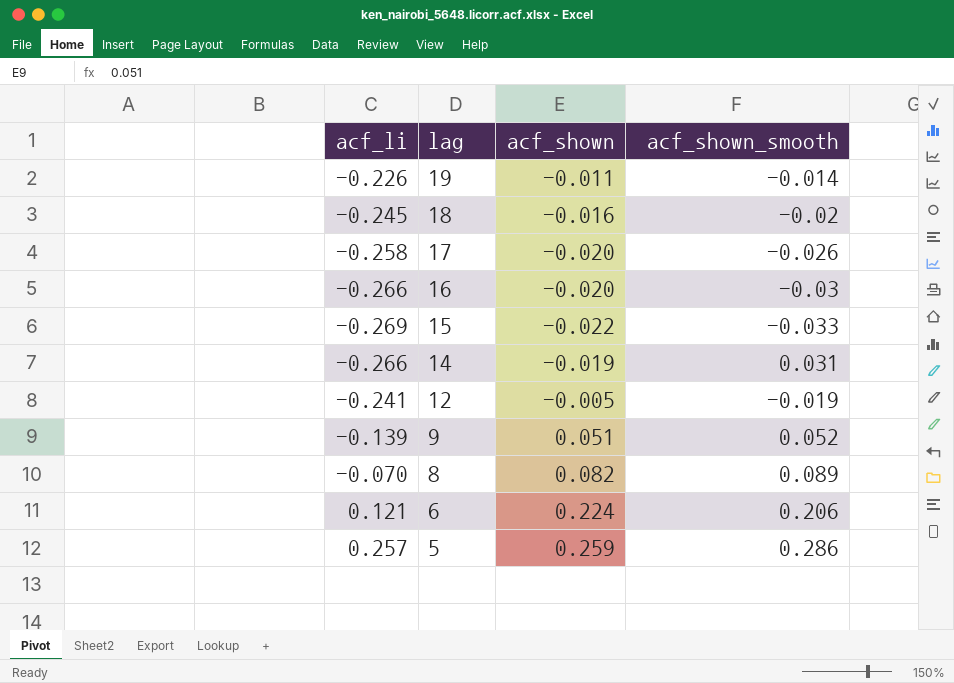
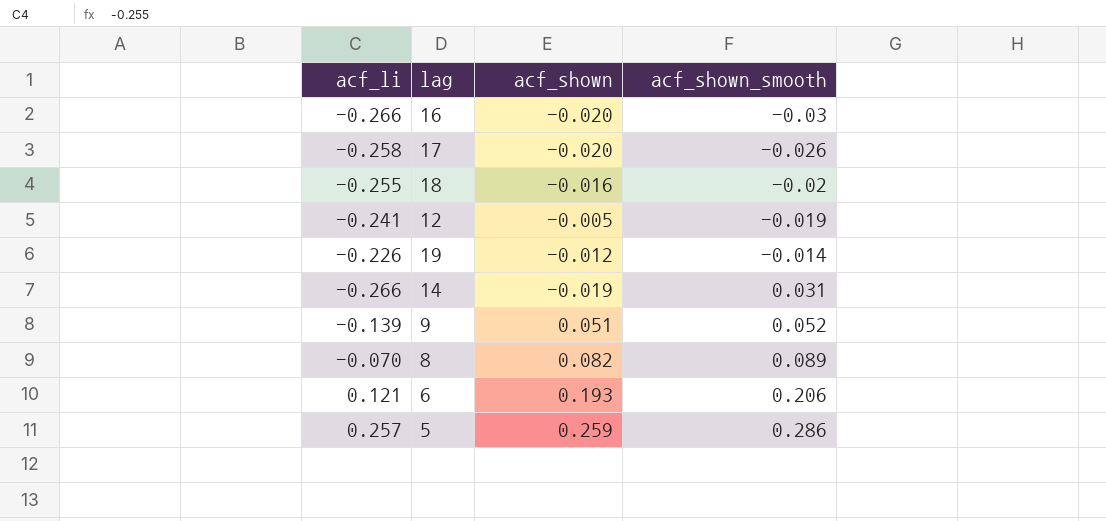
row order: lag descending -> acf_shown_smooth ascending
row 15: -0.269 | -0.022 | -0.033 -> none
18 | acf_li: -0.245 -> -0.255
19 | acf_shown: -0.011 -> -0.012
6 | acf_shown: 0.224 -> 0.193

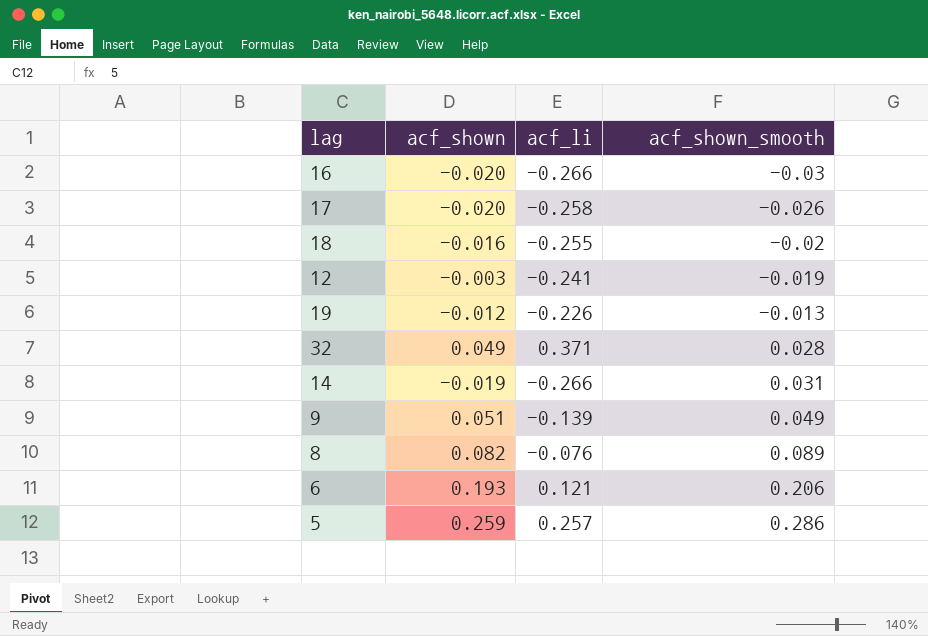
column acf_li | position: 1 -> 3
12 | acf_shown: -0.005 -> -0.003
19 | acf_shown_smooth: -0.014 -> -0.013
row 32: none -> 0.049 | 0.371 | 0.028
9 | acf_shown_smooth: 0.052 -> 0.049
8 | acf_li: -0.070 -> -0.076

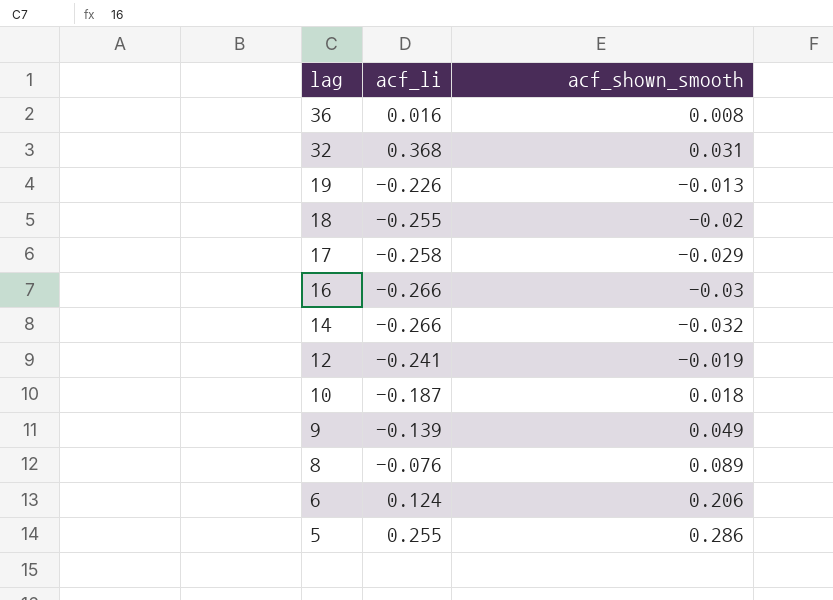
row order: acf_shown_smooth ascending -> lag descending
column acf_shown | position: 2 -> none
row 36: none -> 0.016 | 0.008
32 | acf_li: 0.371 -> 0.368
32 | acf_shown_smooth: 0.028 -> 0.031
17 | acf_shown_smooth: -0.026 -> -0.029
14 | acf_shown_smooth: 0.031 -> -0.032
row 10: none -> -0.187 | 0.018
6 | acf_li: 0.121 -> 0.124
5 | acf_li: 0.257 -> 0.255

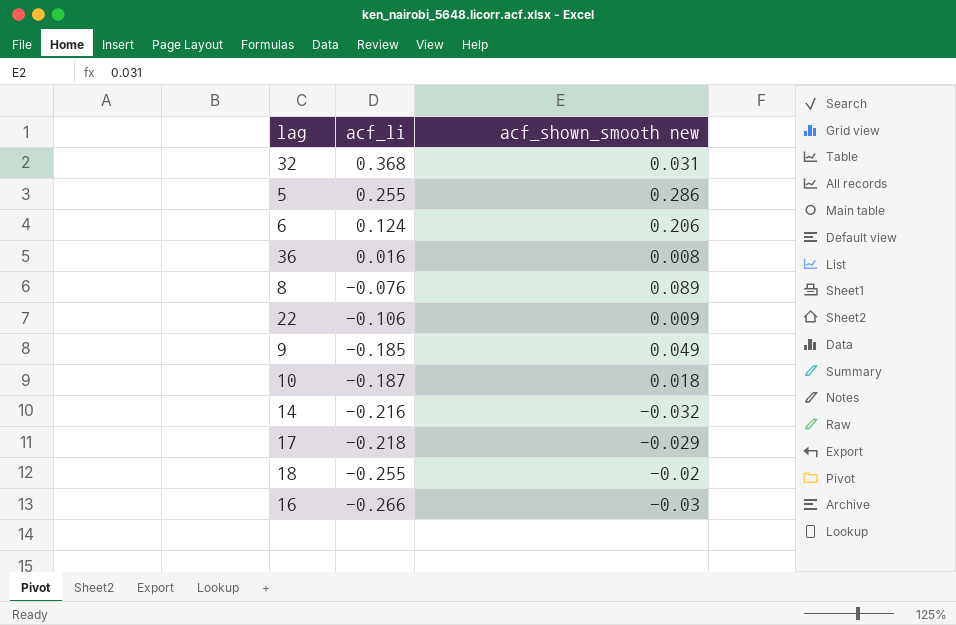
row order: lag descending -> acf_li descending
column name: acf_shown_smooth -> acf_shown_smooth new
row 19: -0.226 | -0.013 -> none
row 12: -0.241 | -0.019 -> none
row 22: none -> -0.106 | 0.009
9 | acf_li: -0.139 -> -0.185
14 | acf_li: -0.266 -> -0.216
17 | acf_li: -0.258 -> -0.218

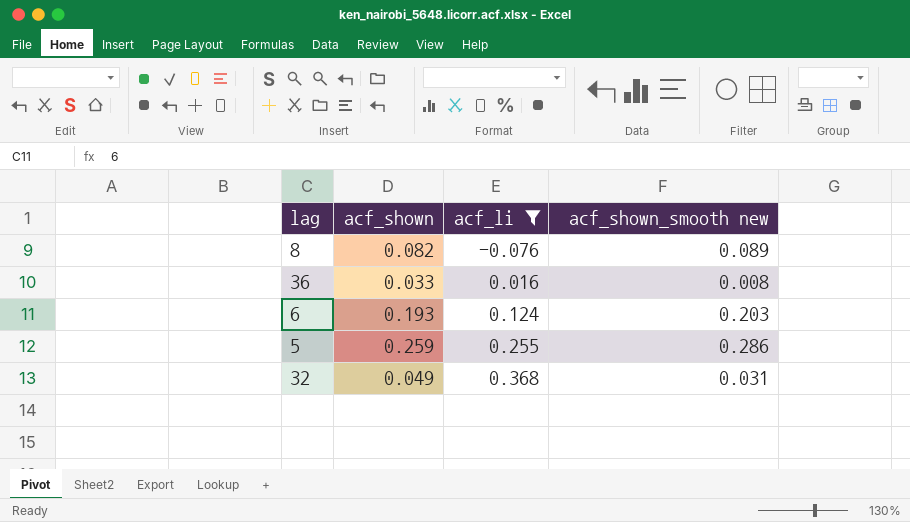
filter: none -> acf_li >= -0.076
row order: acf_li descending -> acf_li ascending
column acf_shown | position: none -> 2
6 | acf_shown_smooth new: 0.206 -> 0.203

